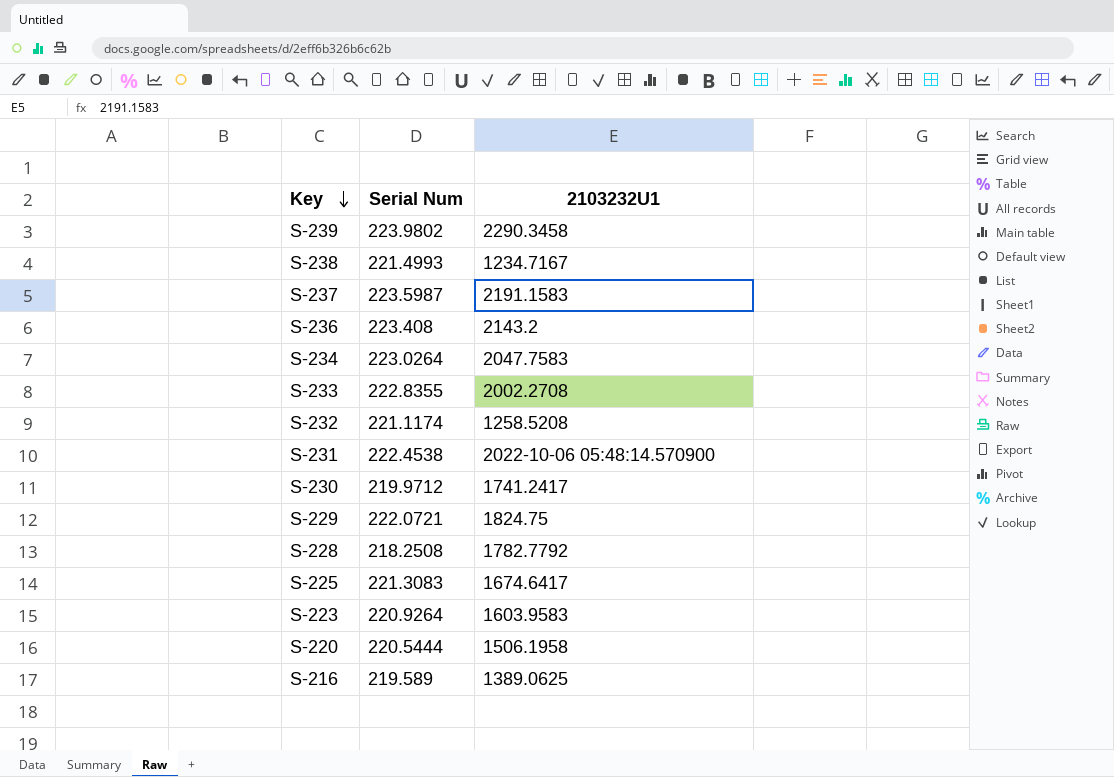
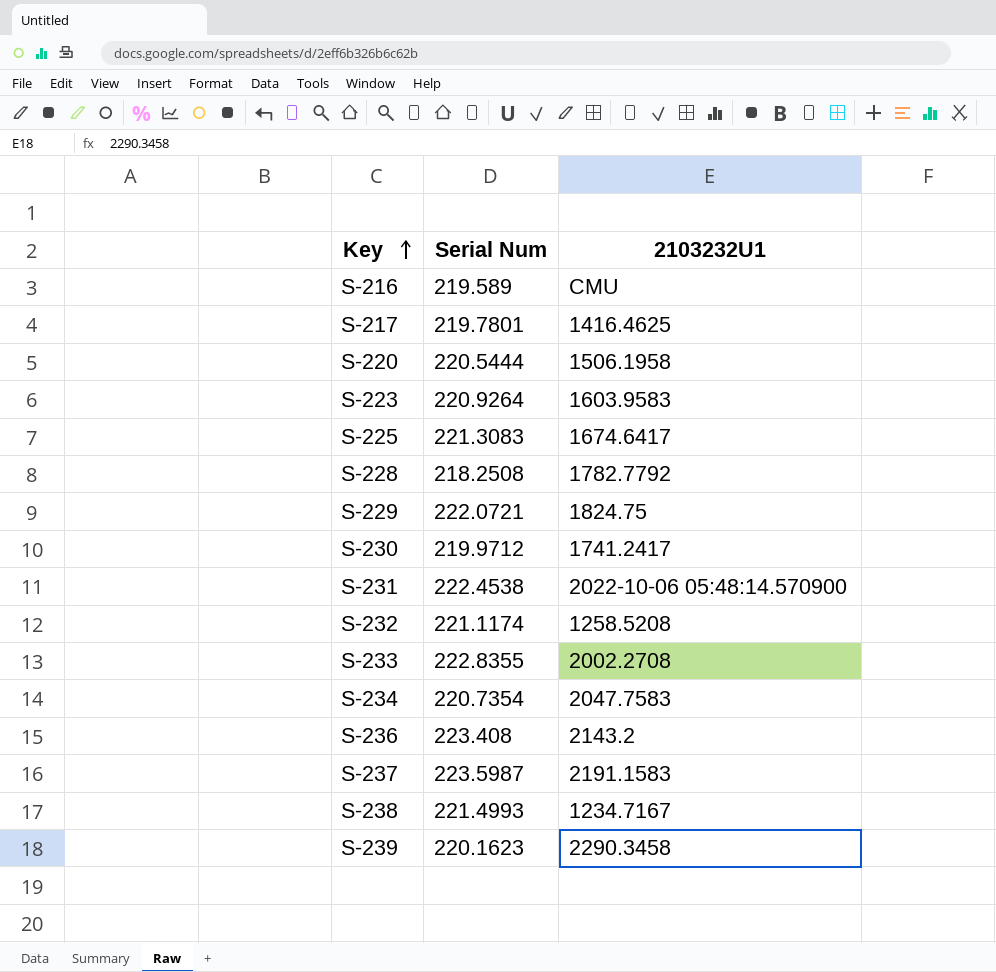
row order: Key descending -> Key ascending
S-216 | 2103232U1: 1389.0625 -> CMU
row S-217: none -> 219.7801 | 1416.4625
S-234 | Serial Num: 223.0264 -> 220.7354
S-239 | Serial Num: 223.9802 -> 220.1623

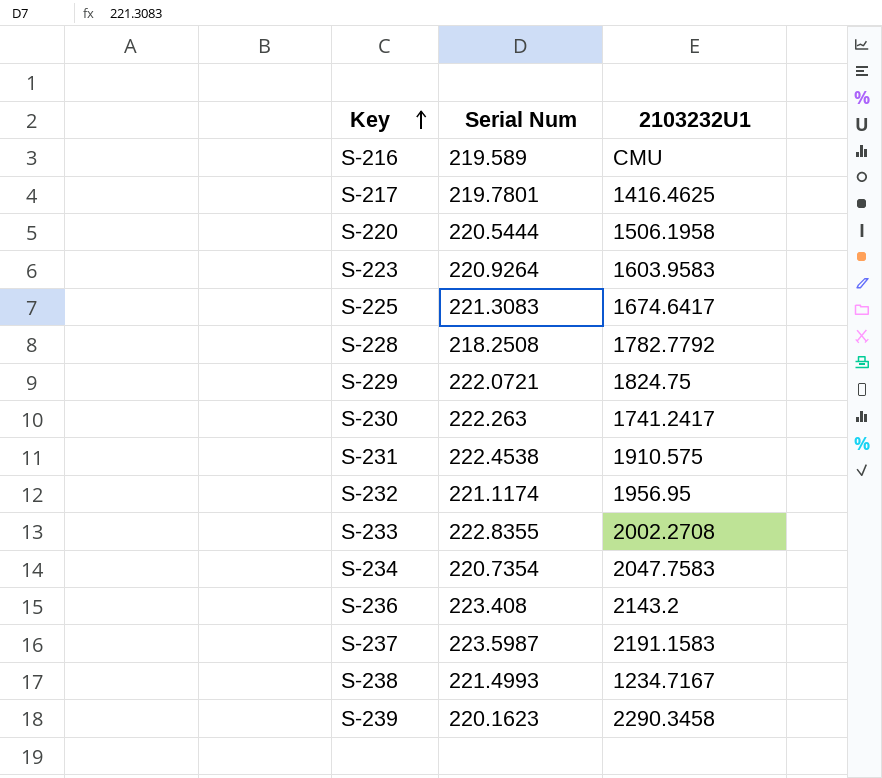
S-230 | Serial Num: 219.9712 -> 222.263
S-231 | 2103232U1: 2022-10-06 05:48:14.570900 -> 1910.575
S-232 | 2103232U1: 1258.5208 -> 1956.95

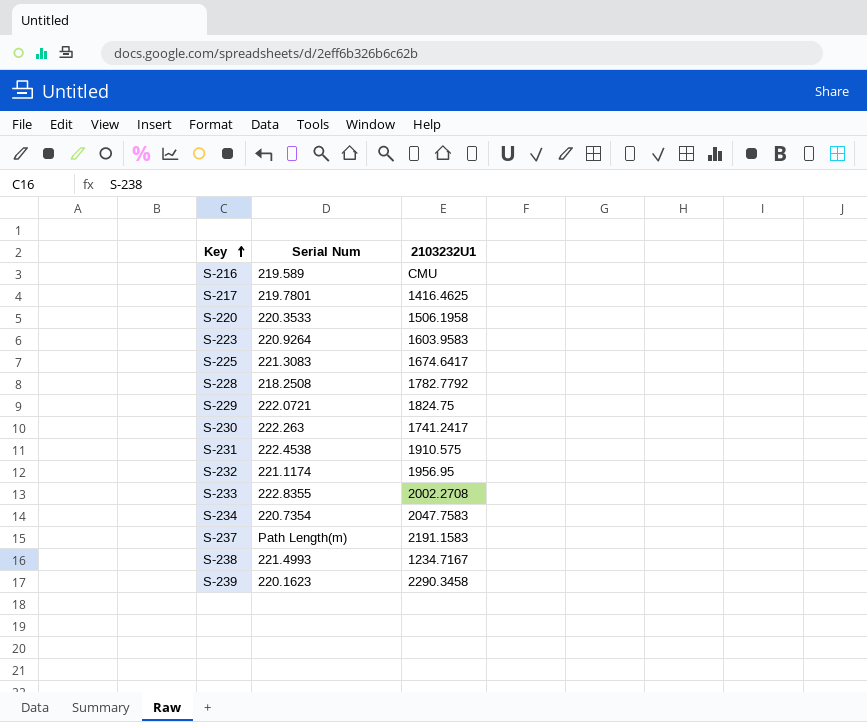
row S-236: 223.408 | 2143.2 -> none
S-220 | Serial Num: 220.5444 -> 220.3533
S-237 | Serial Num: 223.5987 -> Path Length(m)

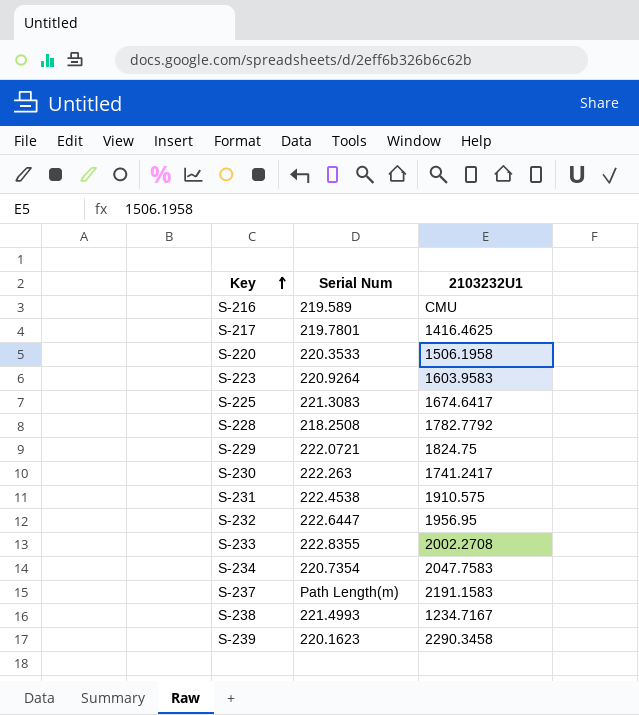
S-232 | Serial Num: 221.1174 -> 222.6447

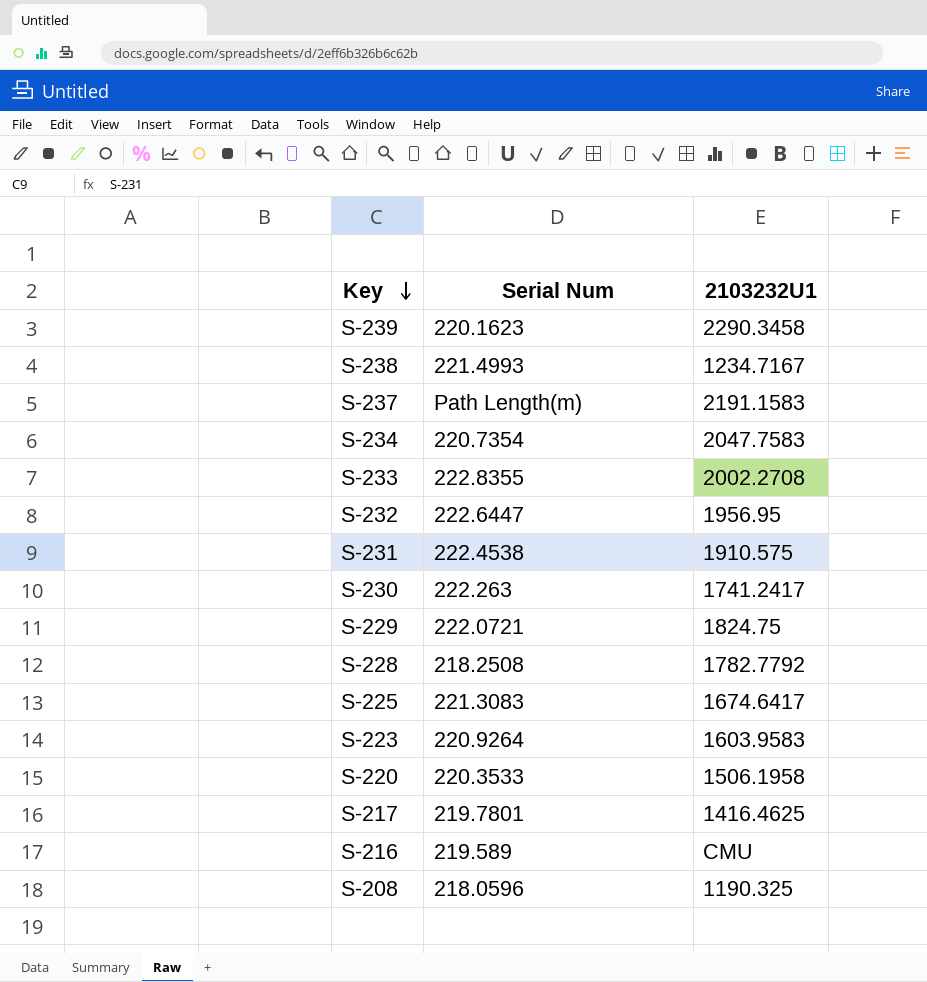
row order: Key ascending -> Key descending
row S-208: none -> 218.0596 | 1190.325

